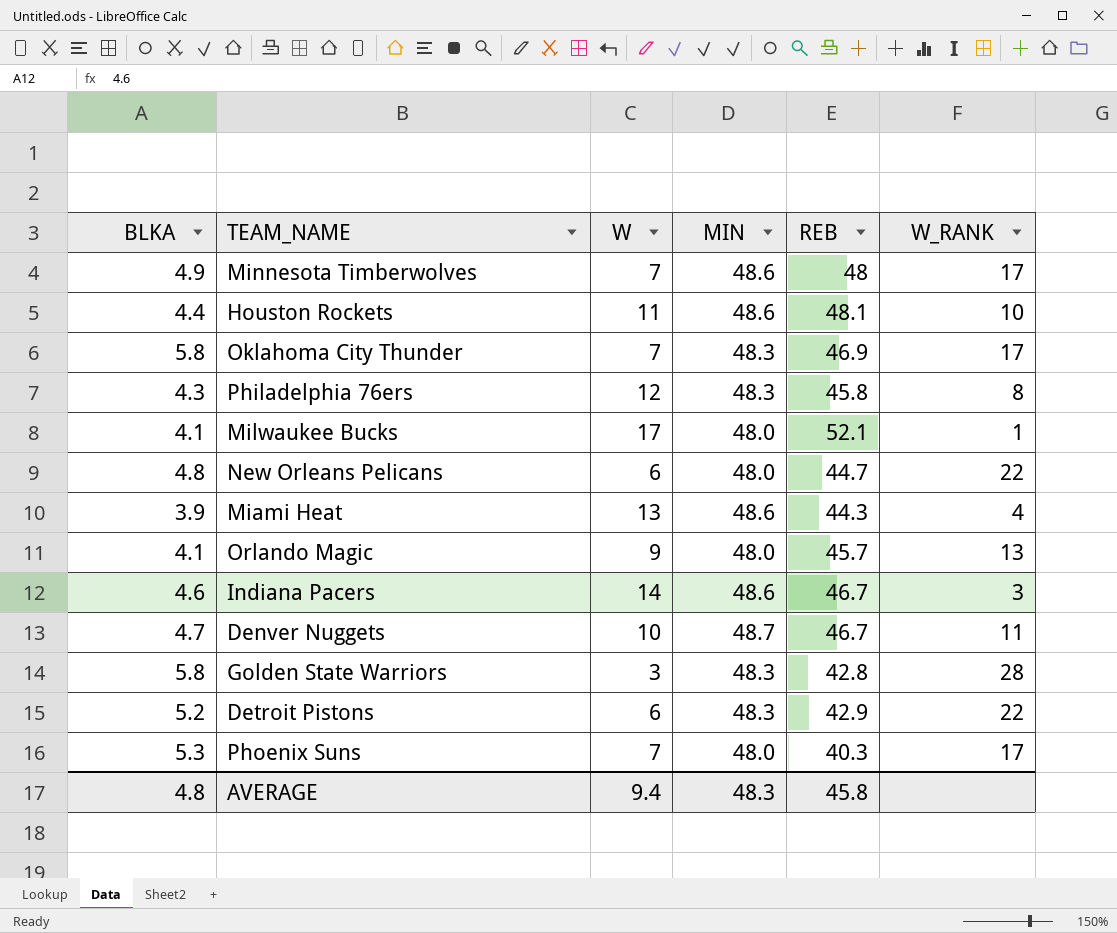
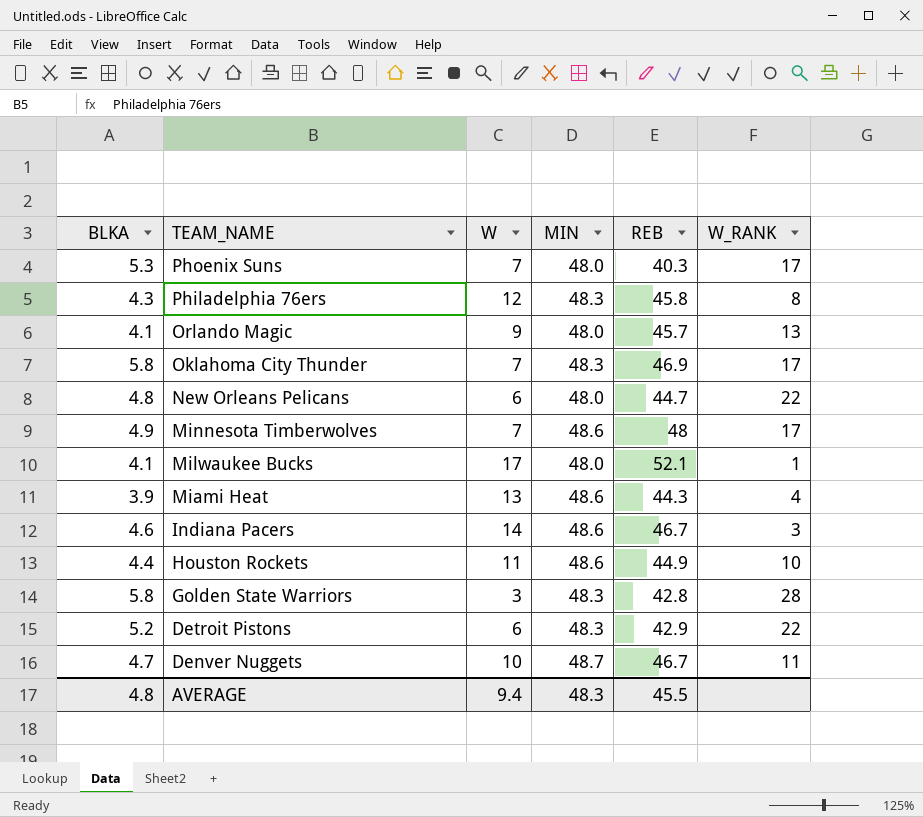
row order: none -> TEAM_NAME descending
Houston Rockets | REB: 48.1 -> 44.9
AVERAGE | REB: 45.8 -> 45.5

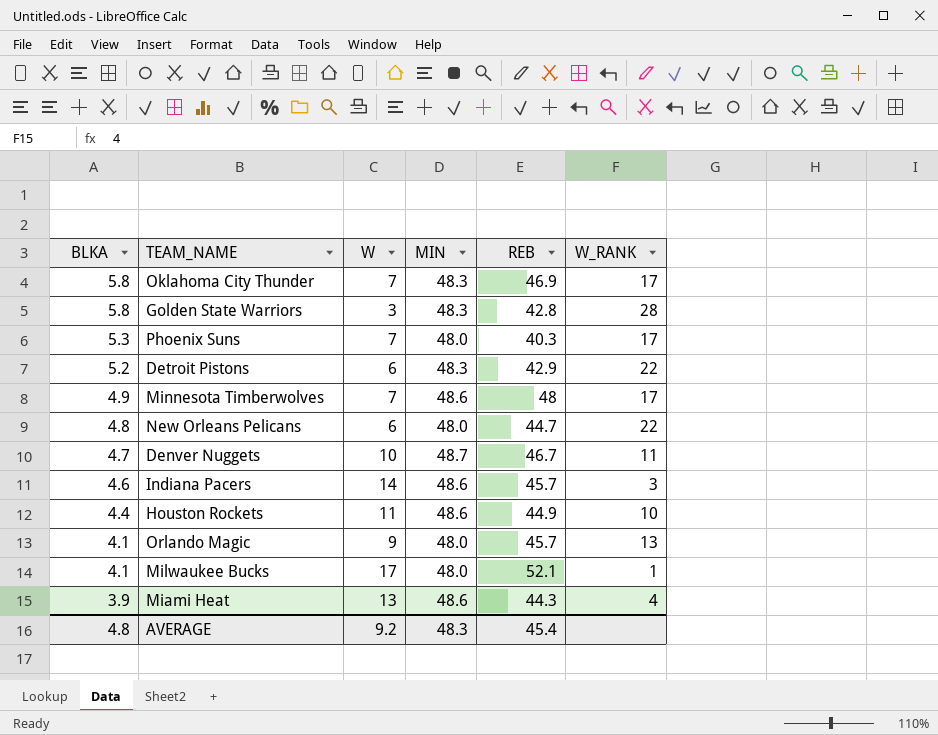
row order: TEAM_NAME descending -> BLKA descending
row Philadelphia 76ers: 4.3 | 12 | 48.3 | 45.8 | 8 -> none
Indiana Pacers | REB: 46.7 -> 45.7
AVERAGE | W: 9.4 -> 9.2
AVERAGE | REB: 45.5 -> 45.4

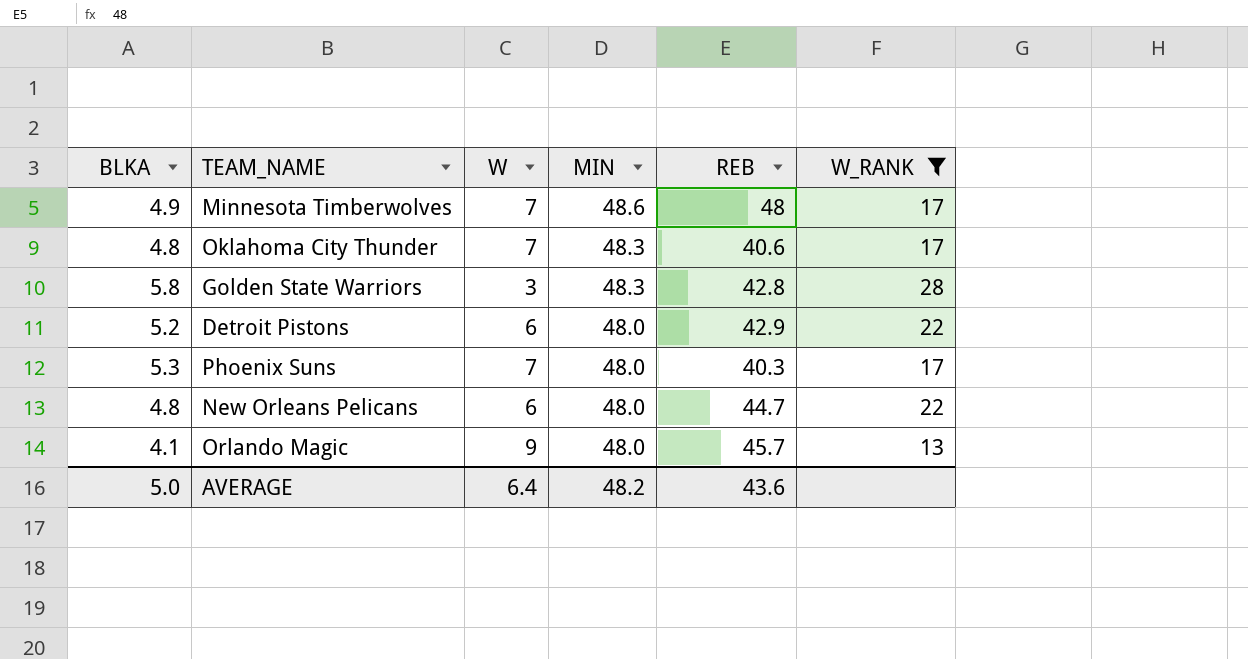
filter: none -> W_RANK >= 13
row order: BLKA descending -> MIN descending
Oklahoma City Thunder | BLKA: 5.8 -> 4.8
Oklahoma City Thunder | REB: 46.9 -> 40.6
Detroit Pistons | MIN: 48.3 -> 48.0
AVERAGE | BLKA: 4.8 -> 5.0
AVERAGE | W: 9.2 -> 6.4
AVERAGE | MIN: 48.3 -> 48.2
AVERAGE | REB: 45.4 -> 43.6

